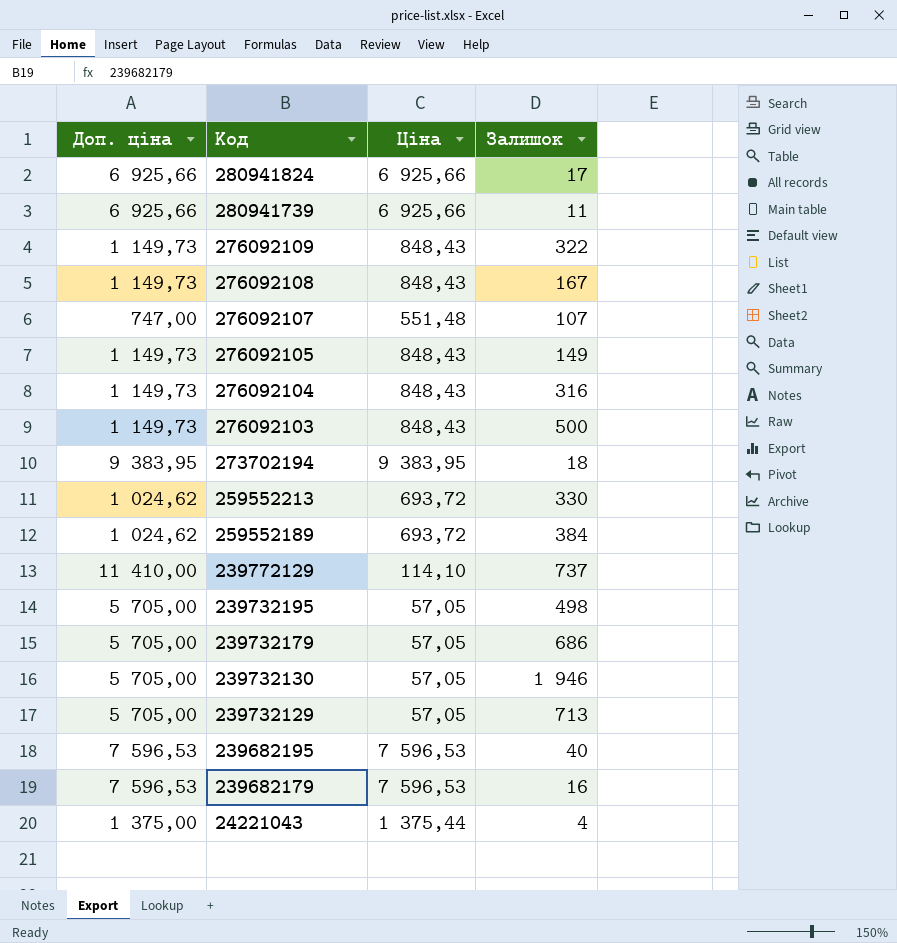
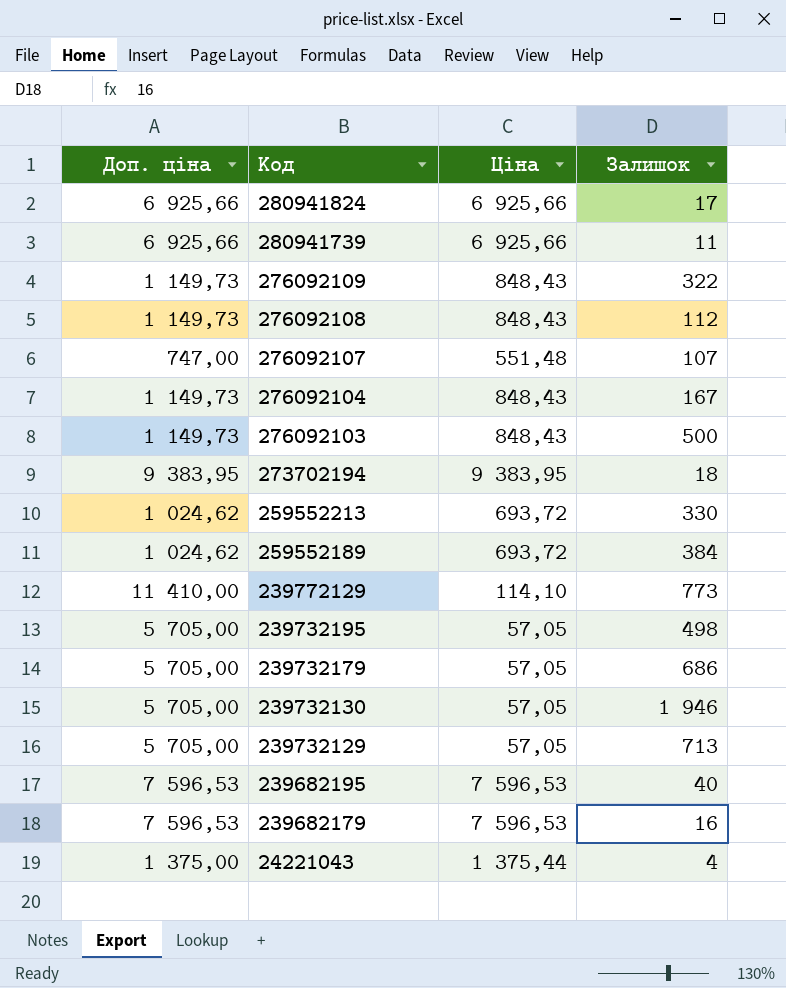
row 276092105: 1 149,73 | 848,43 | 149 -> none
276092108 | Залишок: 167 -> 112
276092104 | Залишок: 316 -> 167
239772129 | Залишок: 737 -> 773

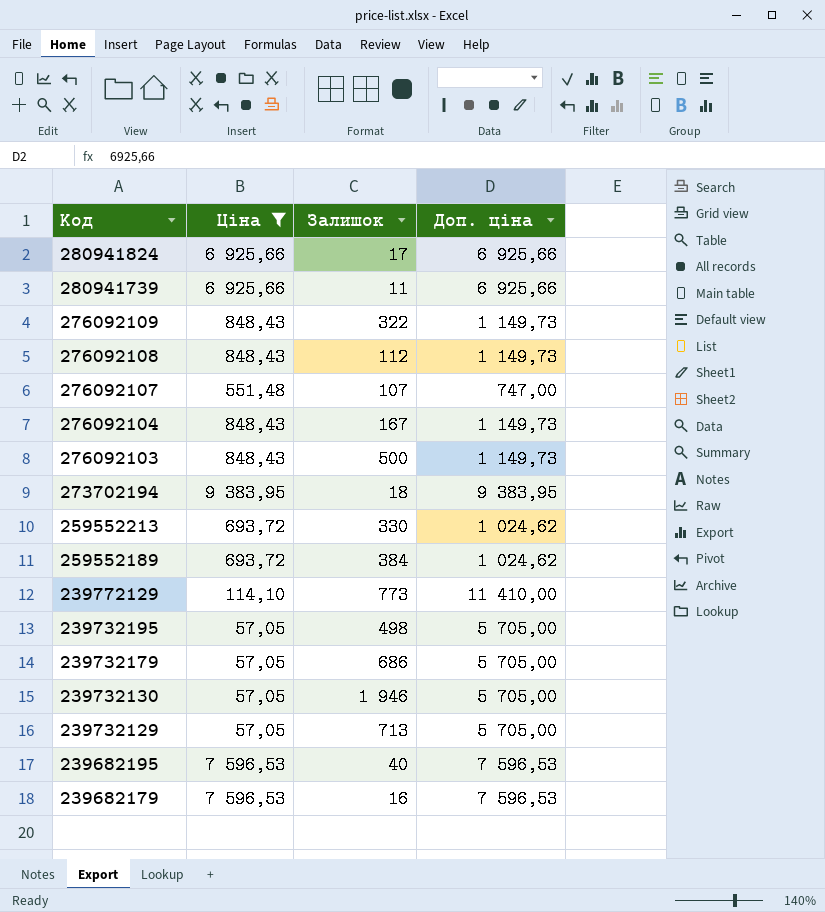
filter: none -> Ціна != 1 375,44
column Доп. ціна | position: 1 -> 4

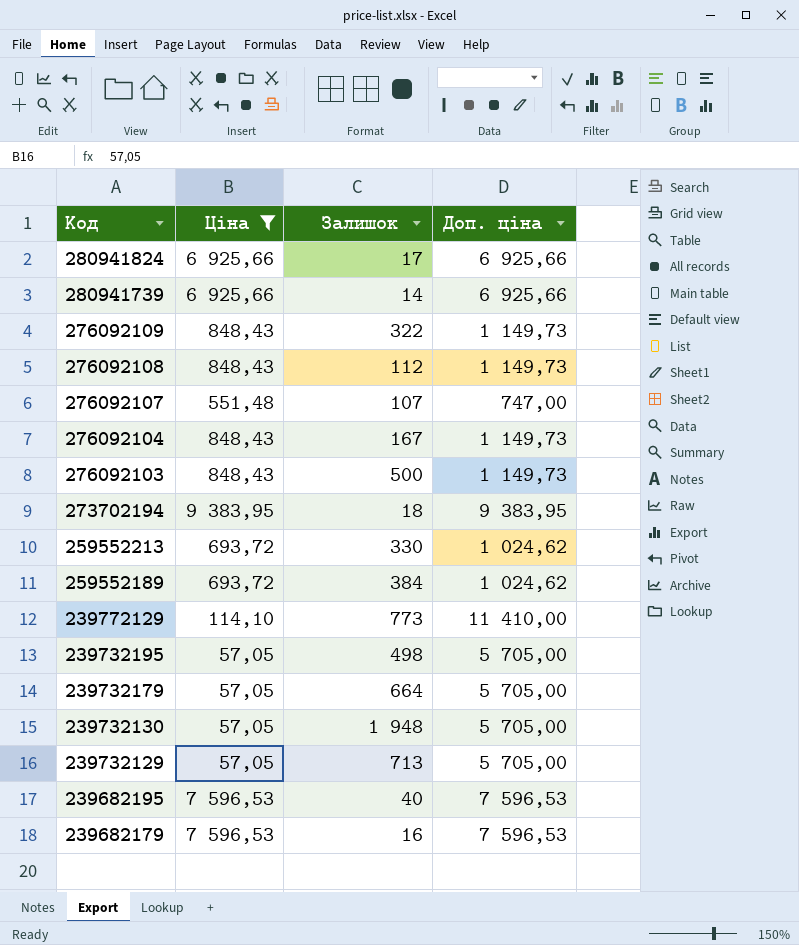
280941739 | Залишок: 11 -> 14
239732179 | Залишок: 686 -> 664
239732130 | Залишок: 1 946 -> 1 948

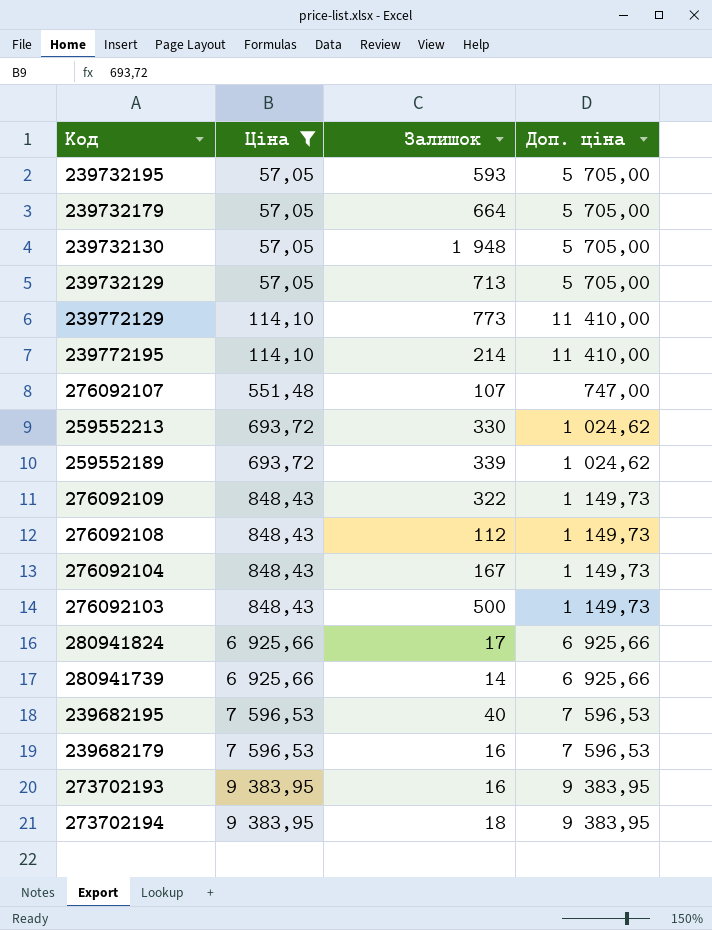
row order: Код descending -> Ціна ascending
239732195 | Залишок: 498 -> 593
row 239772195: none -> 114,10 | 214 | 11 410,00
259552189 | Залишок: 384 -> 339
row 273702193: none -> 9 383,95 | 16 | 9 383,95

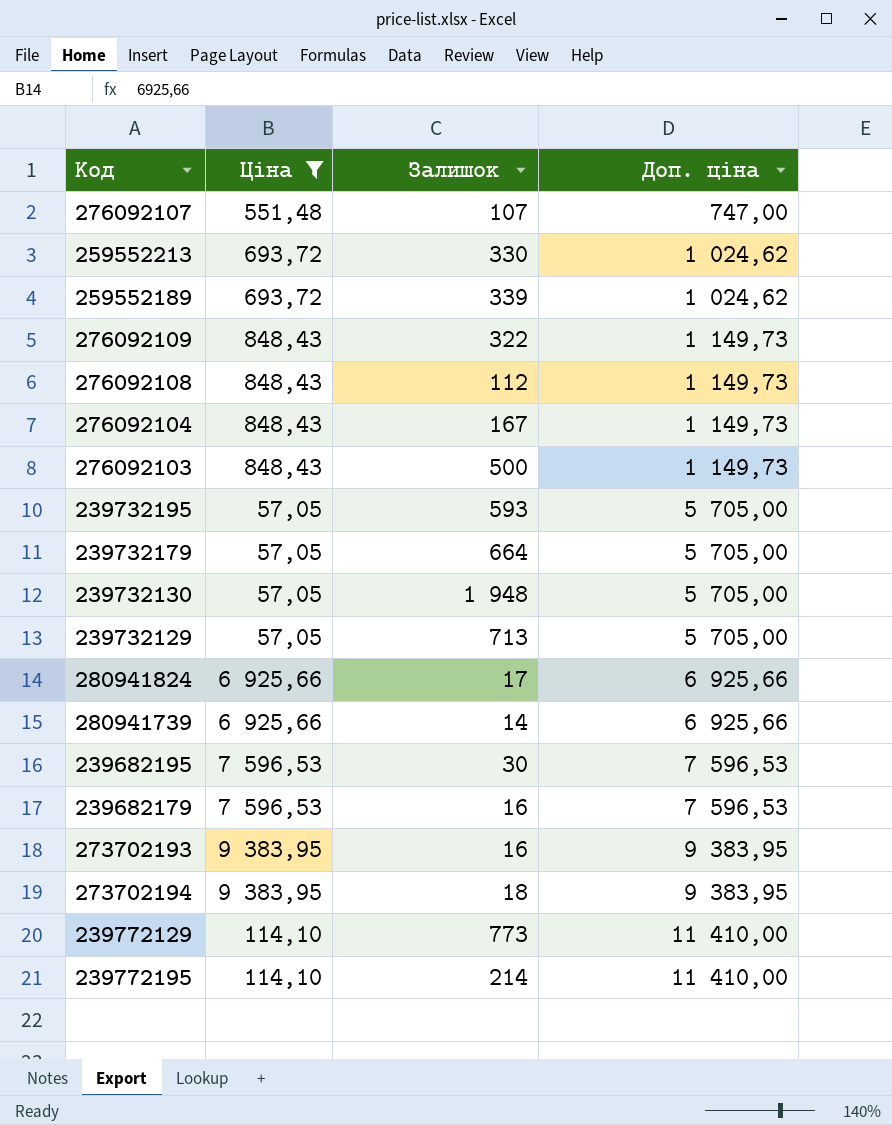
row order: Ціна ascending -> Доп. ціна ascending
239682195 | Залишок: 40 -> 30

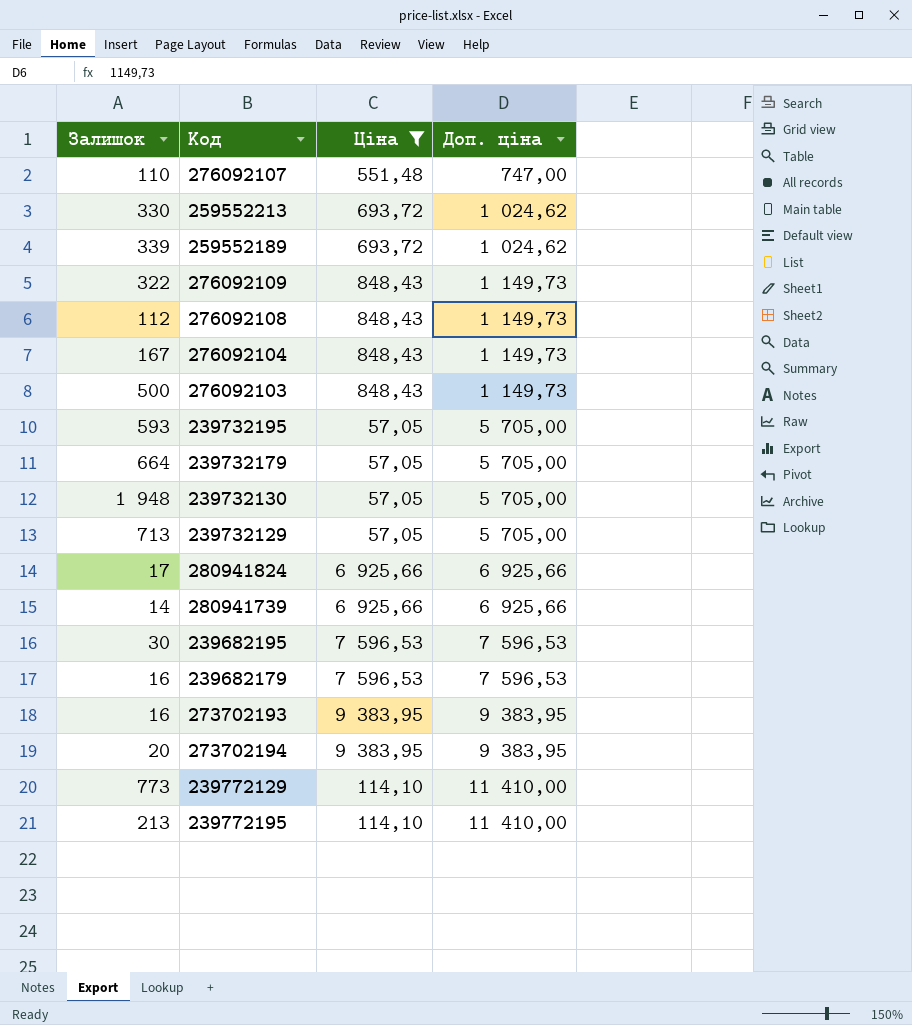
column Залишок | position: 3 -> 1
276092107 | Залишок: 107 -> 110
273702194 | Залишок: 18 -> 20
239772195 | Залишок: 214 -> 213

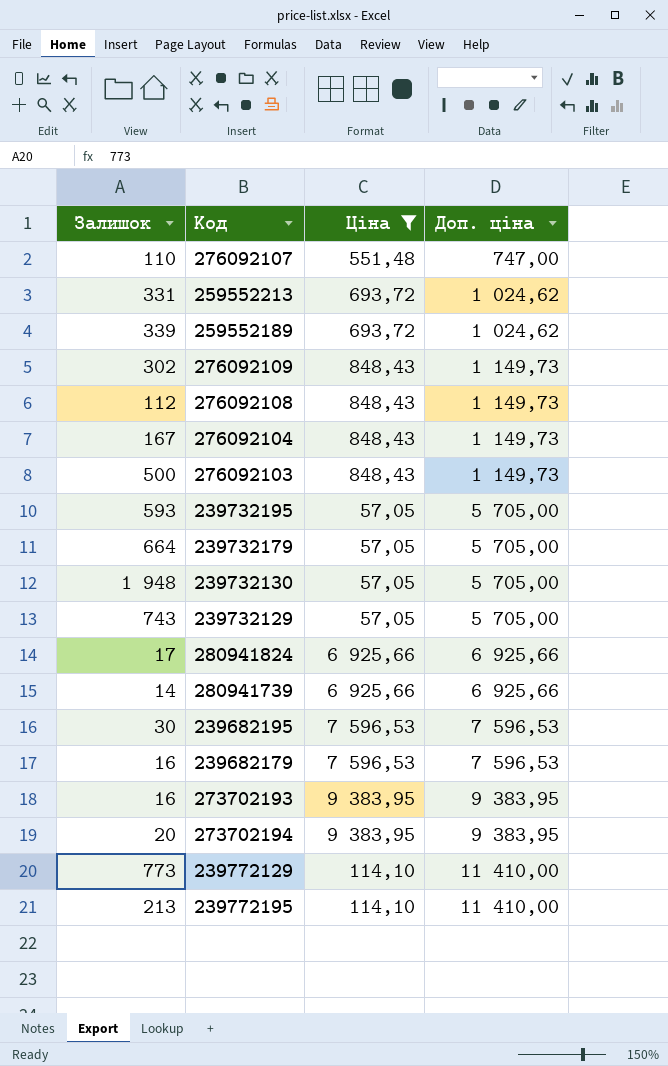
259552213 | Залишок: 330 -> 331
276092109 | Залишок: 322 -> 302
239732129 | Залишок: 713 -> 743

